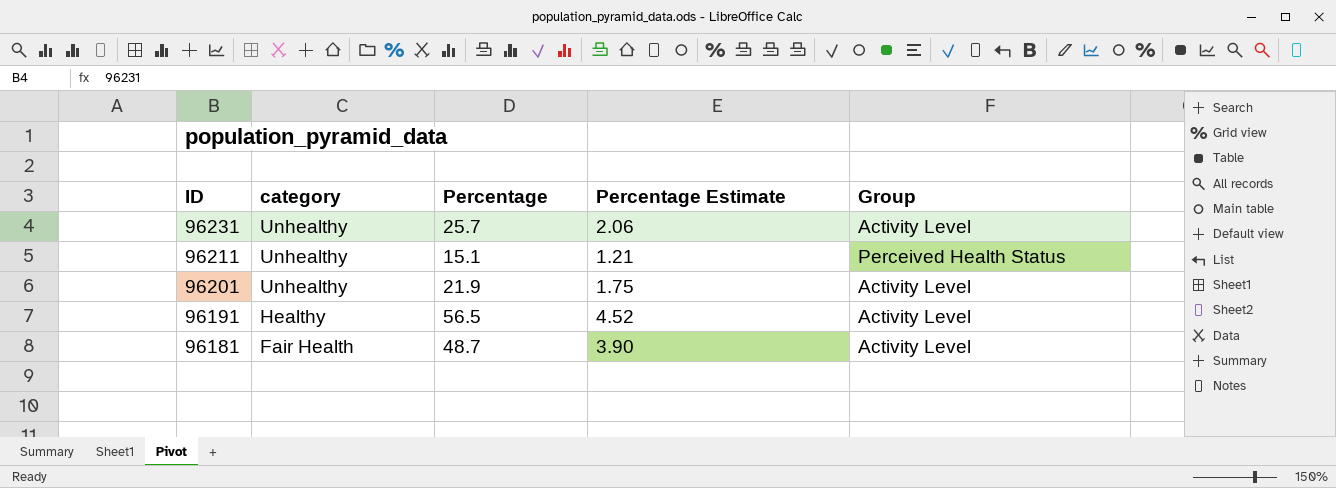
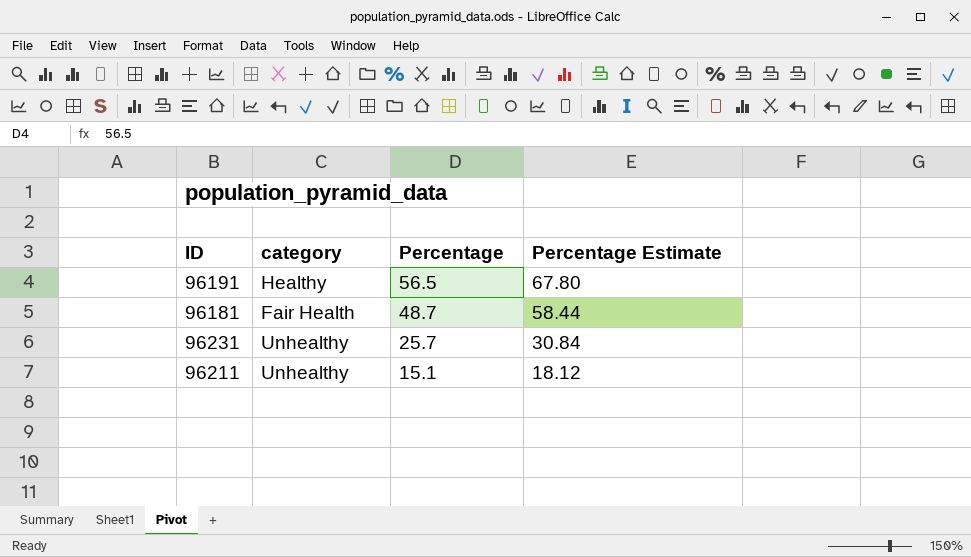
row order: ID descending -> Percentage descending
column Group | position: 5 -> none
column Percentage Estimate | formula: [Percentage] * 0.08 -> [Percentage] * 1.2
row 96201: Unhealthy | 21.9 | 1.75 | Activity Level -> none

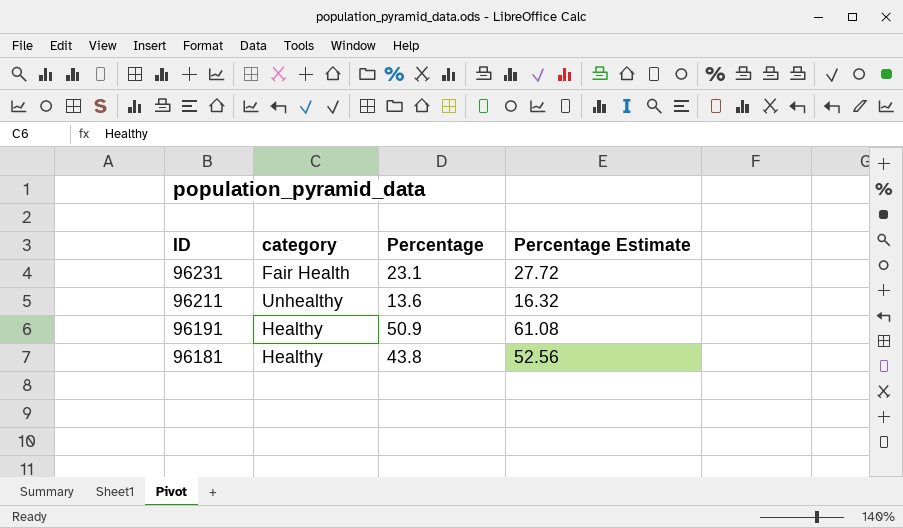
row order: Percentage descending -> ID descending
96231 | category: Unhealthy -> Fair Health
96231 | Percentage: 25.7 -> 23.1
96231 | Percentage Estimate: 30.84 -> 27.72
96211 | Percentage: 15.1 -> 13.6
96211 | Percentage Estimate: 18.12 -> 16.32
96191 | Percentage: 56.5 -> 50.9
96191 | Percentage Estimate: 67.80 -> 61.08
96181 | category: Fair Health -> Healthy
96181 | Percentage: 48.7 -> 43.8
96181 | Percentage Estimate: 58.44 -> 52.56

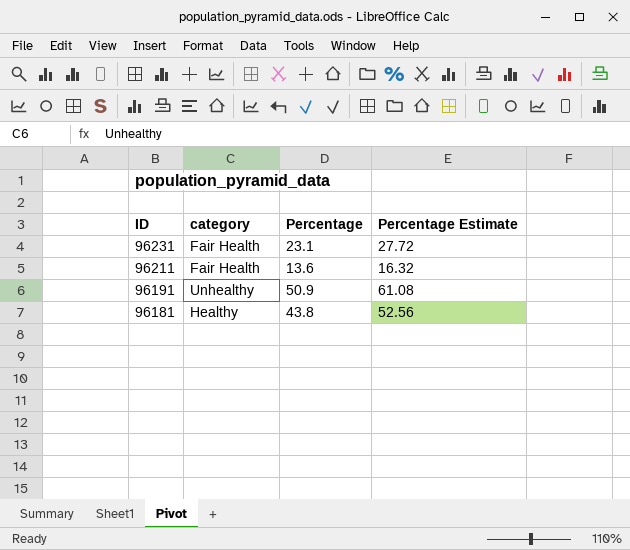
96211 | category: Unhealthy -> Fair Health
96191 | category: Healthy -> Unhealthy

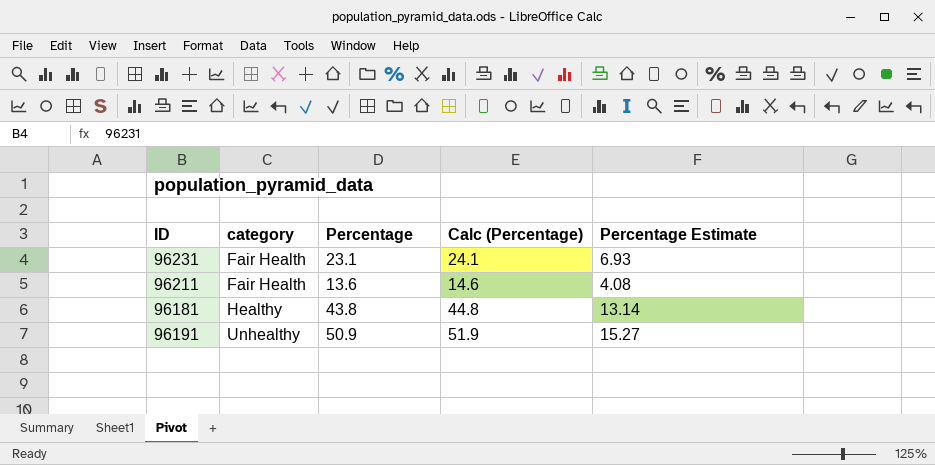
row order: ID descending -> category ascending
column Calc (Percentage) | formula: none -> [Percentage] + 1
column Percentage Estimate | formula: [Percentage] * 1.2 -> [Percentage] * 0.3

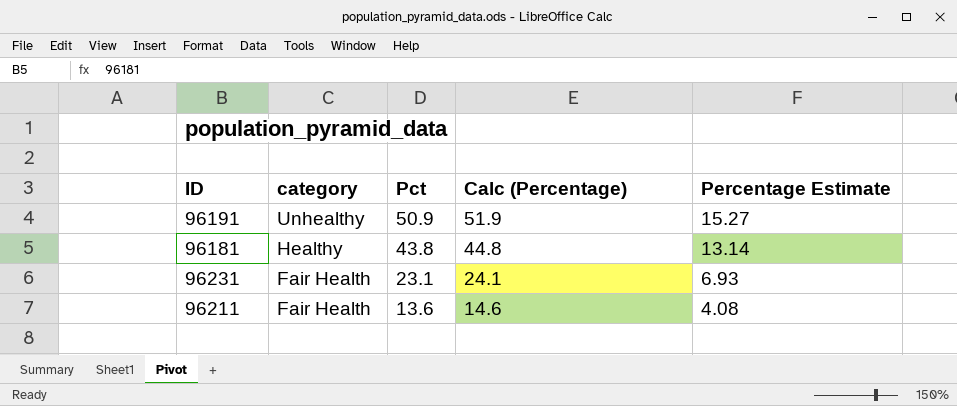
row order: category ascending -> category descending
column name: Percentage -> Pct

